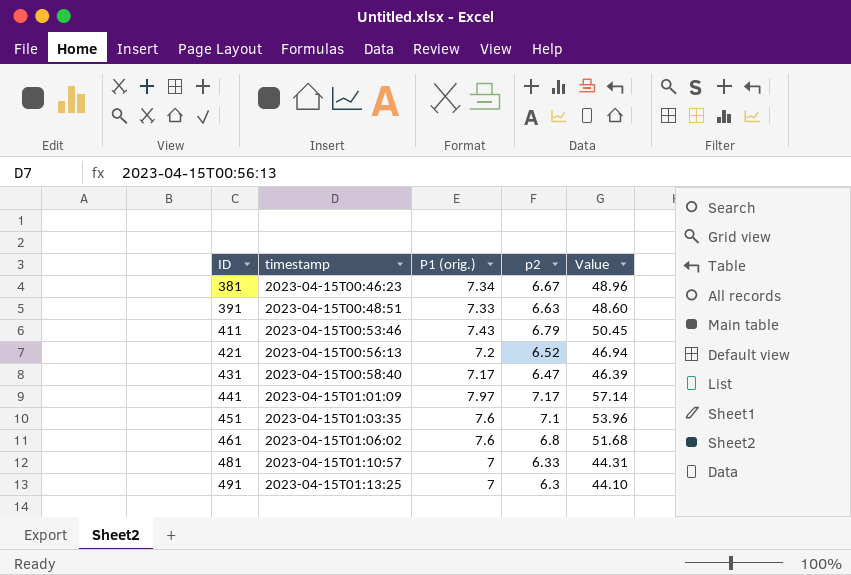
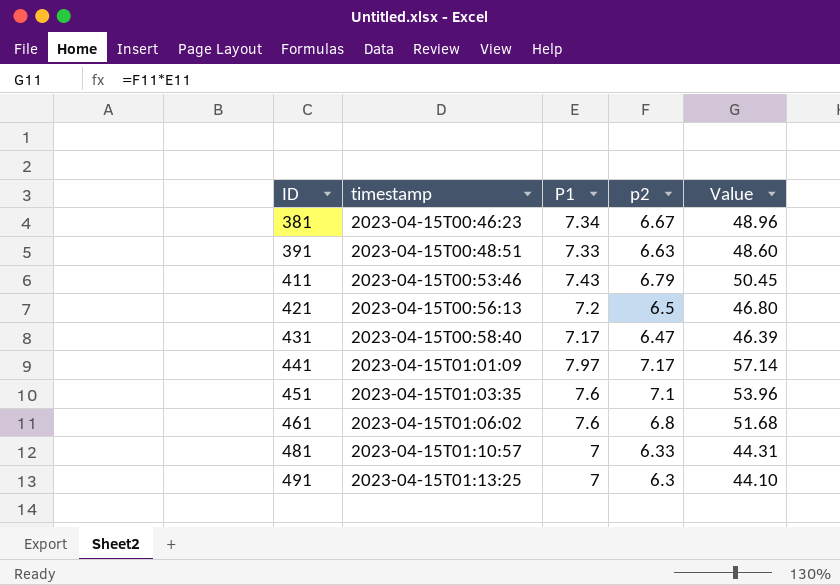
column name: P1 (orig.) -> P1
421 | p2: 6.52 -> 6.5
421 | Value: 46.94 -> 46.80

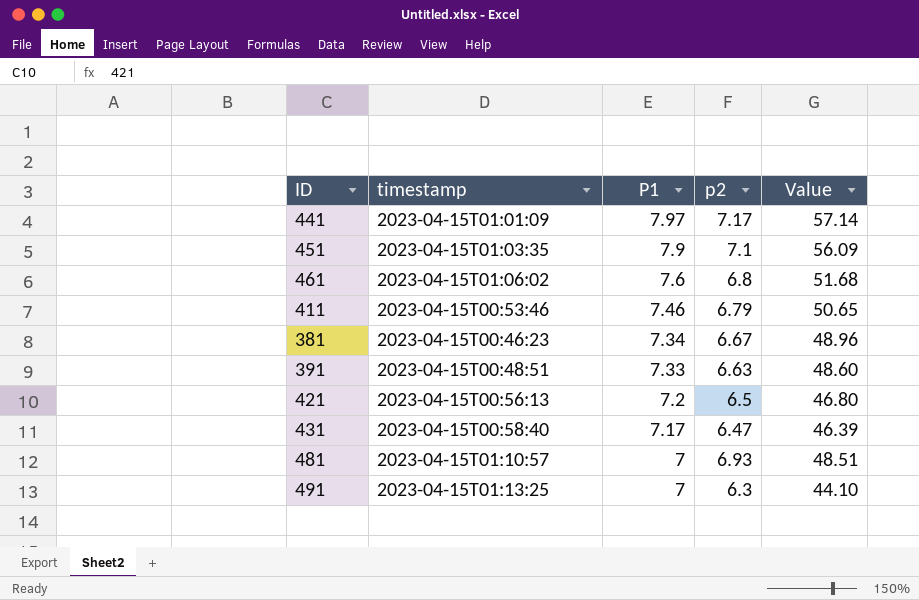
row order: ID ascending -> P1 descending
451 | P1: 7.6 -> 7.9
451 | Value: 53.96 -> 56.09
411 | P1: 7.43 -> 7.46
411 | Value: 50.45 -> 50.65
481 | p2: 6.33 -> 6.93
481 | Value: 44.31 -> 48.51

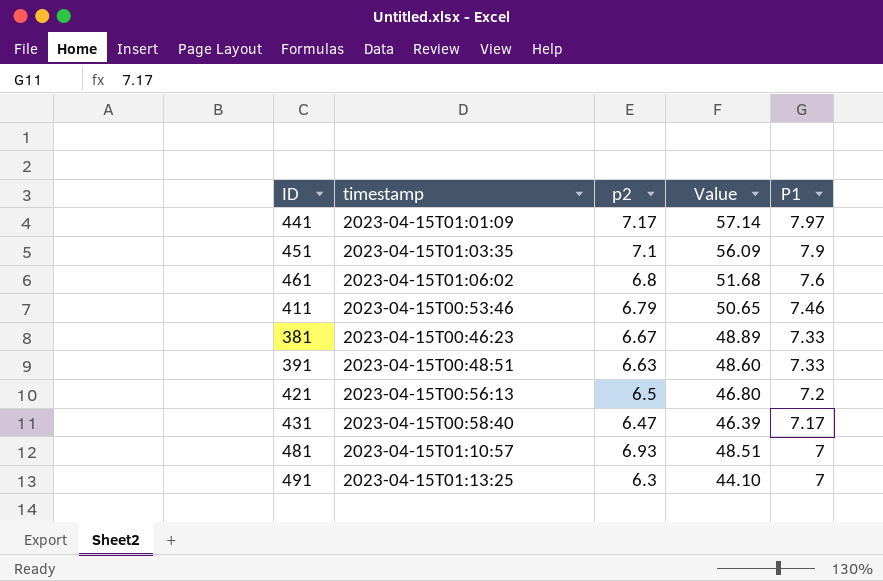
column P1 | position: 3 -> 5
381 | Value: 48.96 -> 48.89
381 | P1: 7.34 -> 7.33

